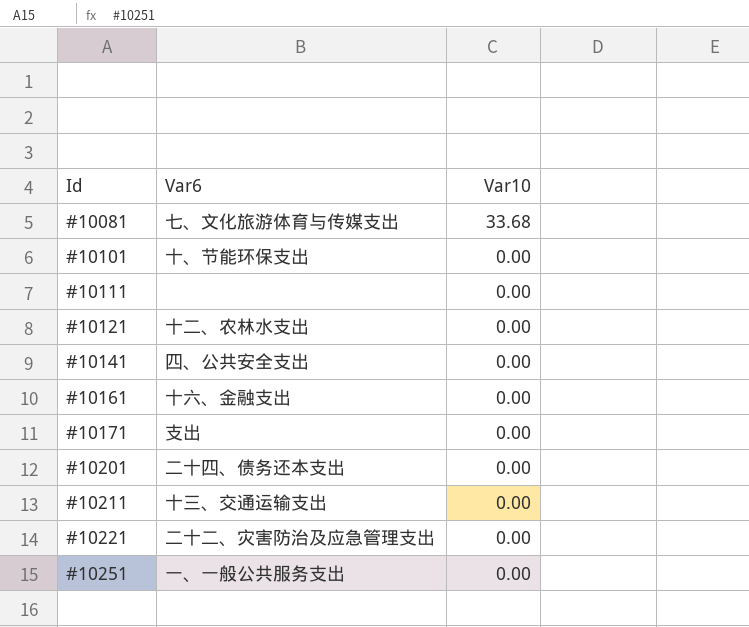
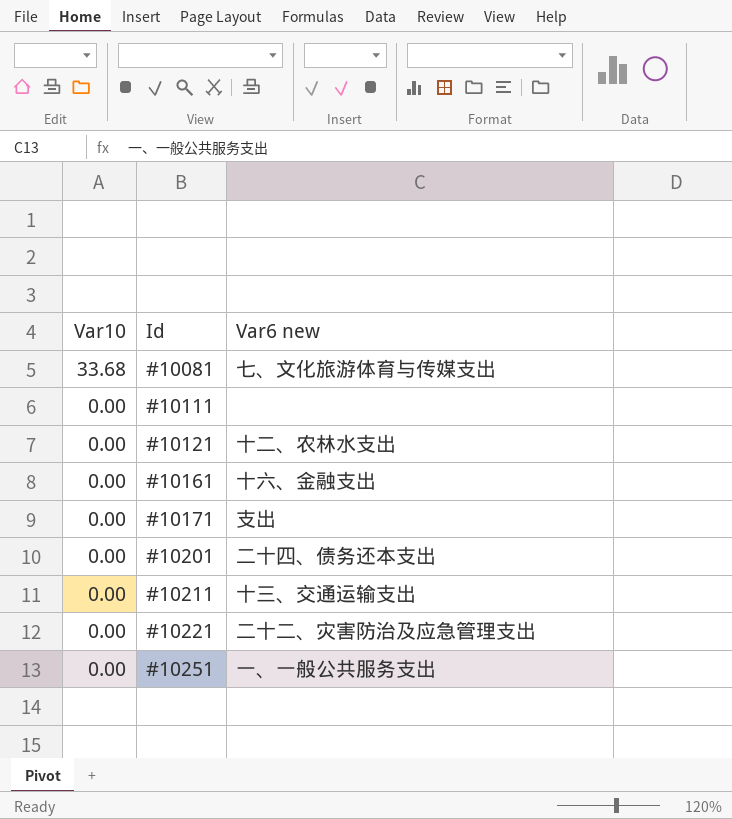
column Var10 | position: 3 -> 1
column name: Var6 -> Var6 new
row #10101: 十、节能环保支出 | 0.00 -> none
row #10141: 四、公共安全支出 | 0.00 -> none

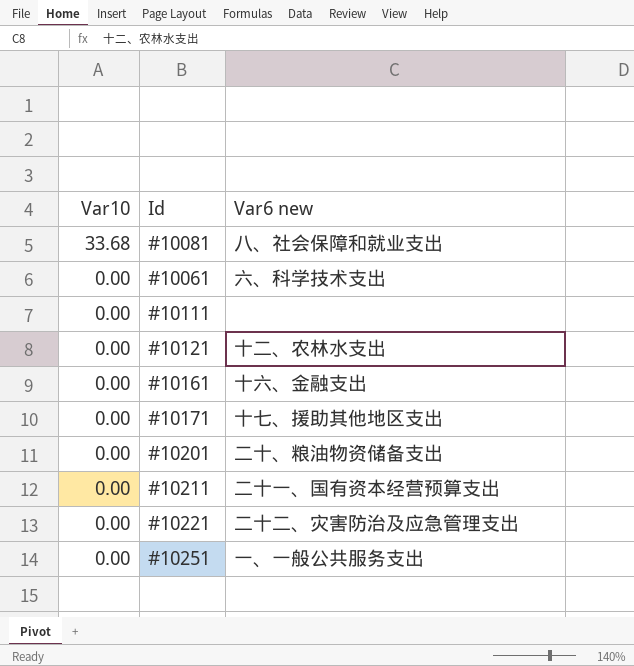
#10081 | Var6 new: 七、文化旅游体育与传媒支出 -> 八、社会保障和就业支出
row #10061: none -> 0.00 | 六、科学技术支出
#10171 | Var6 new: 支出 -> 十七、援助其他地区支出
#10201 | Var6 new: 二十四、债务还本支出 -> 二十、粮油物资储备支出
#10211 | Var6 new: 十三、交通运输支出 -> 二十一、国有资本经营预算支出

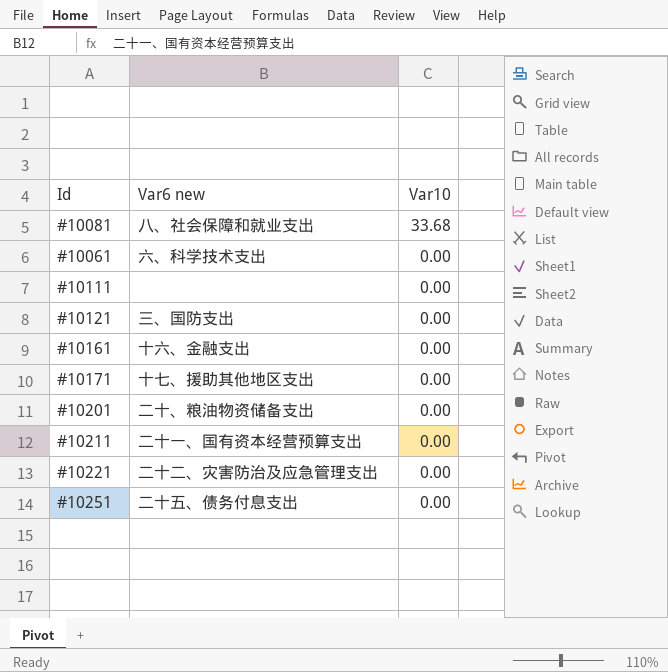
column Var10 | position: 1 -> 3
#10121 | Var6 new: 十二、农林水支出 -> 三、国防支出
#10251 | Var6 new: 一、一般公共服务支出 -> 二十五、债务付息支出

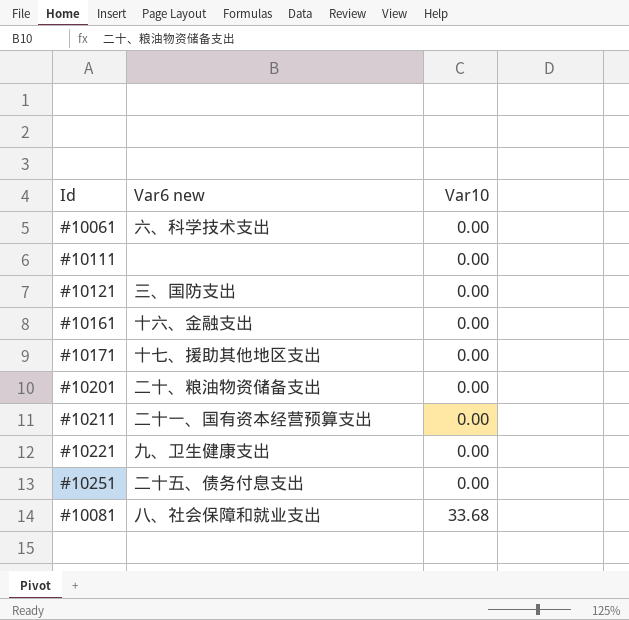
row order: Var10 descending -> Var10 ascending
#10221 | Var6 new: 二十二、灾害防治及应急管理支出 -> 九、卫生健康支出

